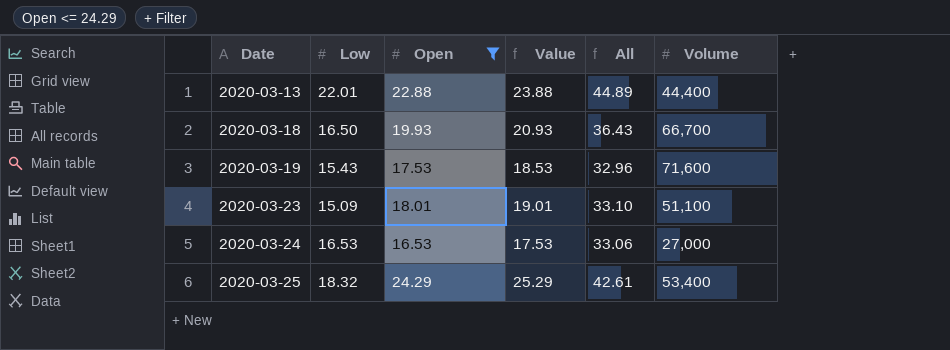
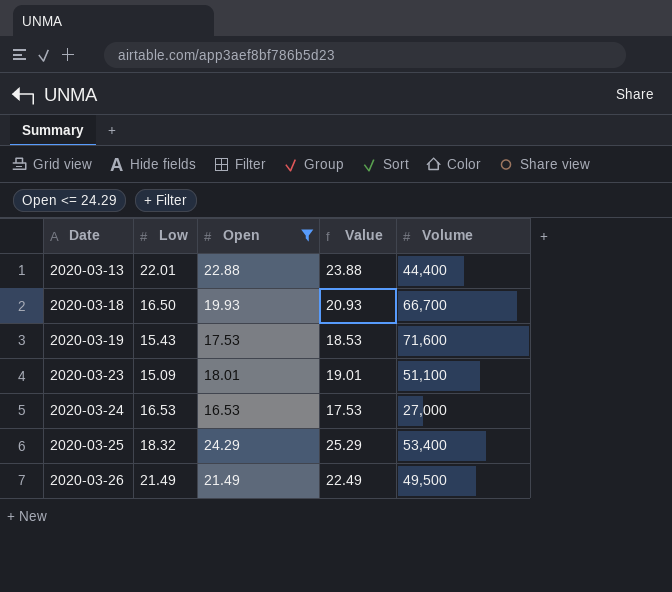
column All | formula: [Low] + [Open] -> none
row 2020-03-26: none -> 21.49 | 21.49 | 22.49 | 49,500

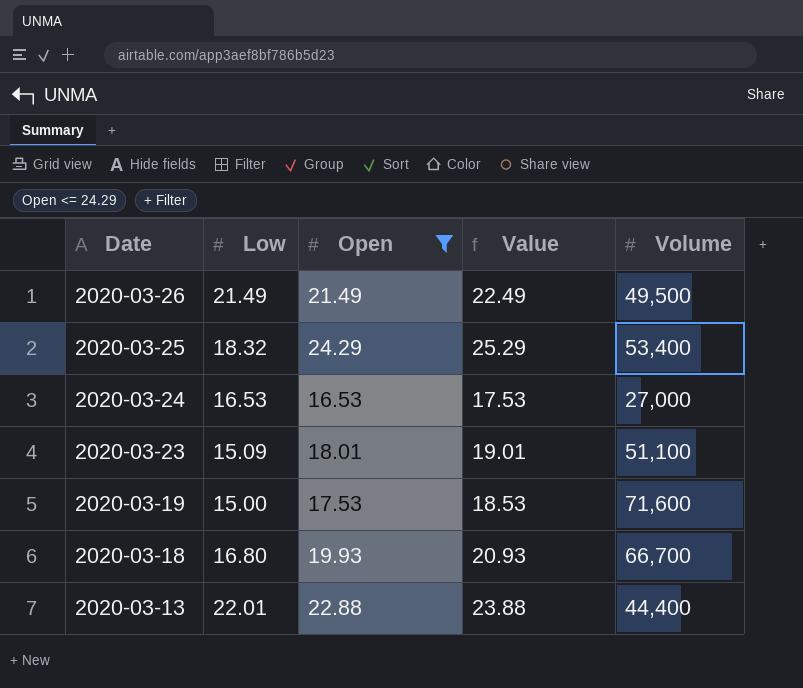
row order: Date ascending -> Date descending
2020-03-19 | Low: 15.43 -> 15.00
2020-03-18 | Low: 16.50 -> 16.80

